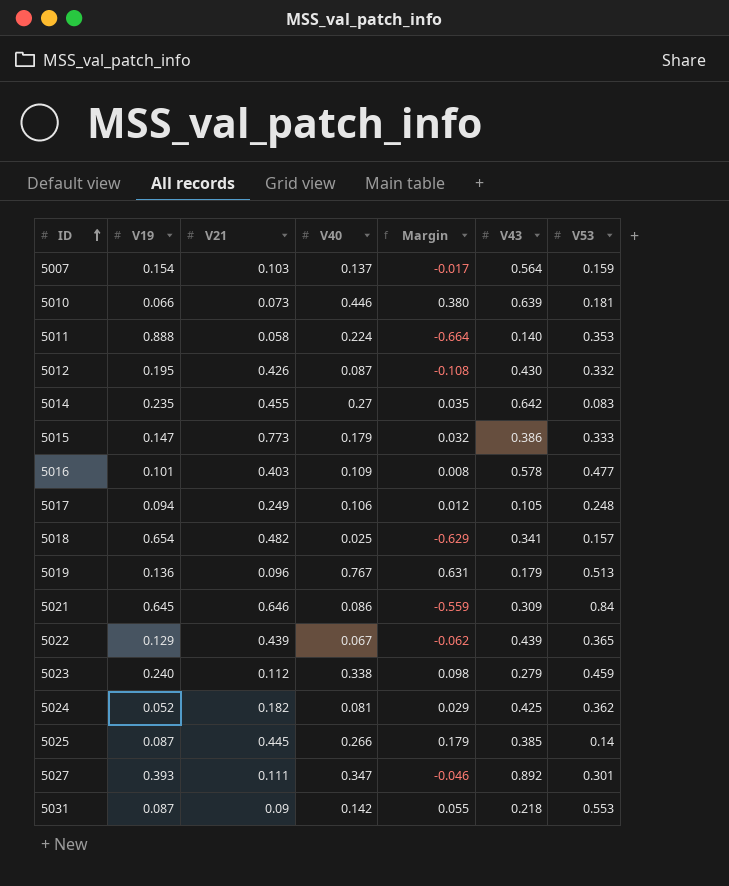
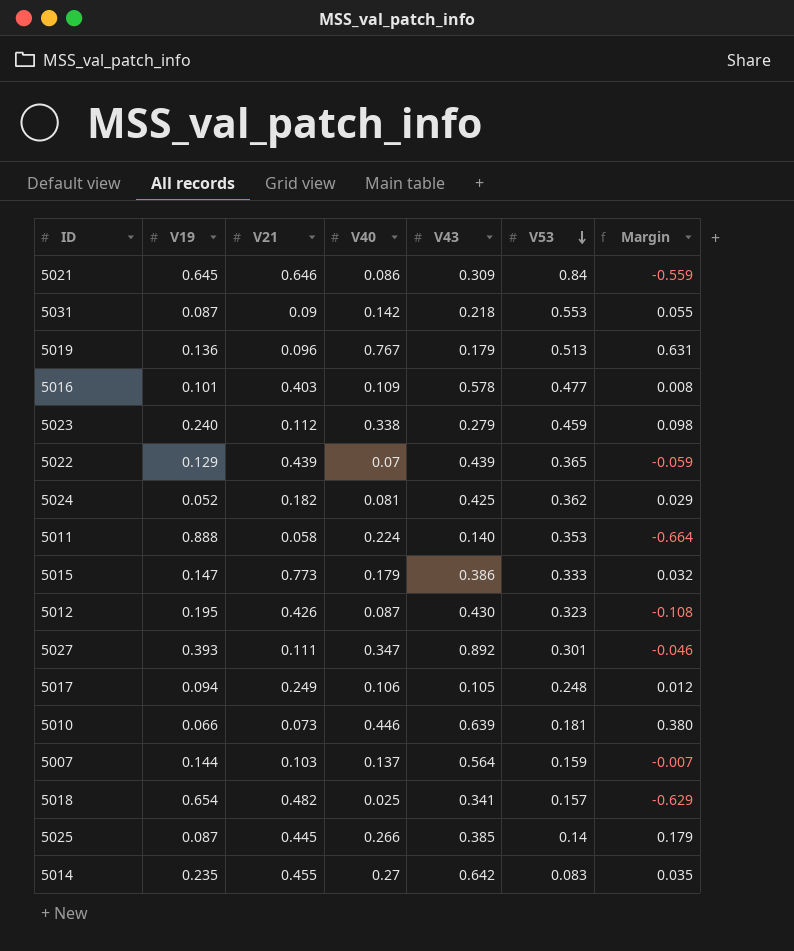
row order: ID ascending -> V53 descending
column Margin | position: 5 -> 7
5022 | V40: 0.067 -> 0.07
5022 | Margin: -0.062 -> -0.059
5012 | V53: 0.332 -> 0.323
5007 | V19: 0.154 -> 0.144
5007 | Margin: -0.017 -> -0.007

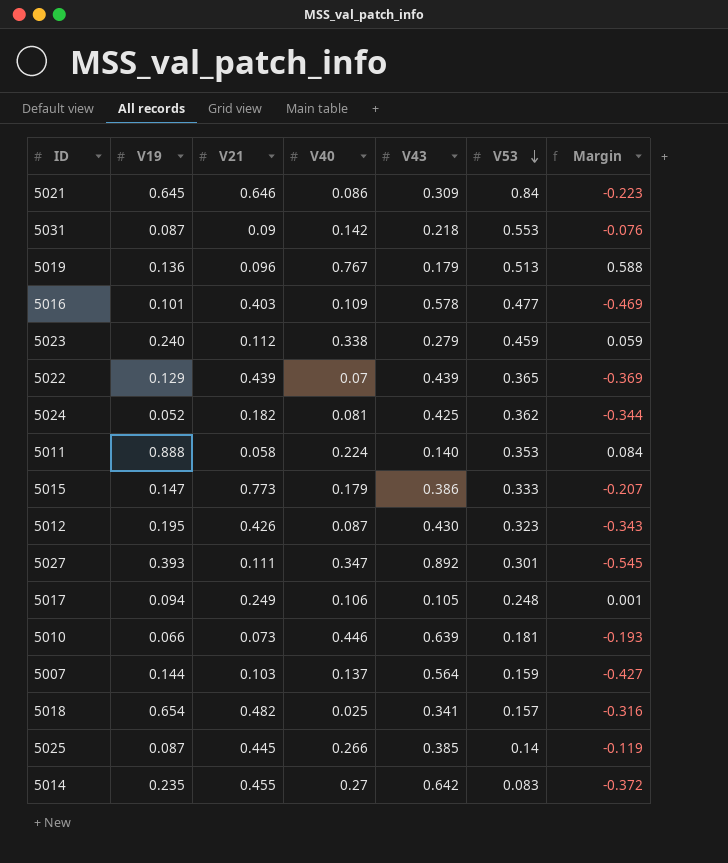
column Margin | formula: [V40] - [V19] -> [V40] - [V43]

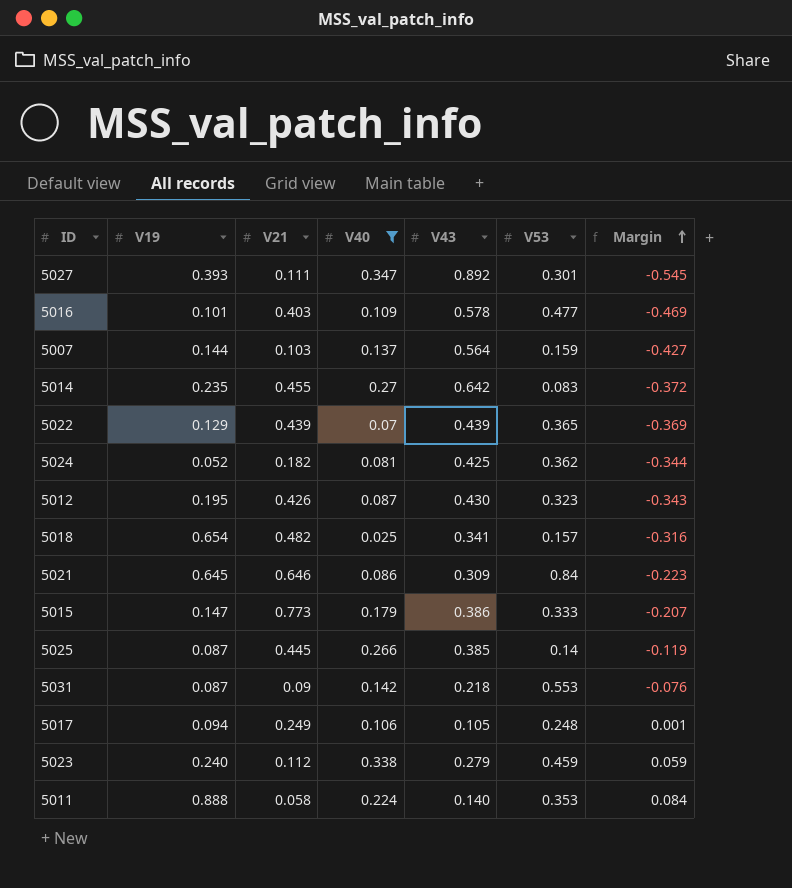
filter: none -> V40 <= 0.347
row order: V53 descending -> Margin ascending

